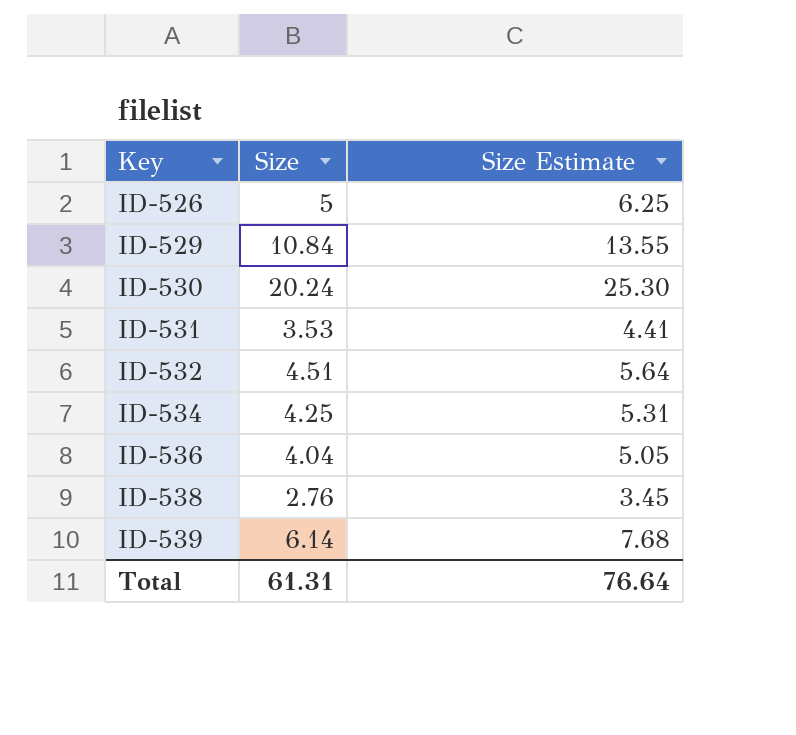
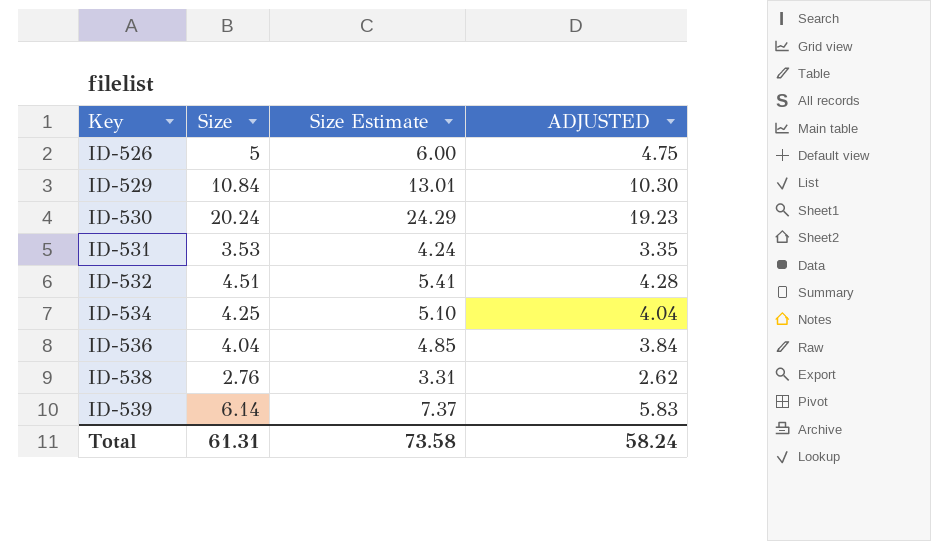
column Size Estimate | formula: [Size] * 1.25 -> [Size] * 1.2
column ADJUSTED | formula: none -> [Size] * 0.95
Total | Size Estimate: 76.64 -> 73.58

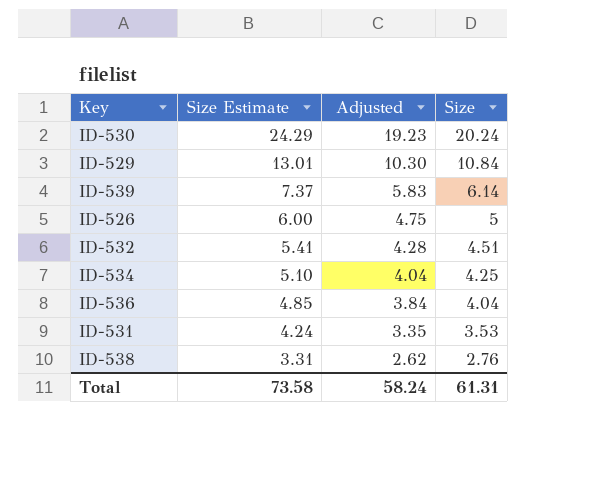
row order: Key ascending -> Size Estimate descending
column name: ADJUSTED -> Adjusted
column Size | position: 2 -> 4

